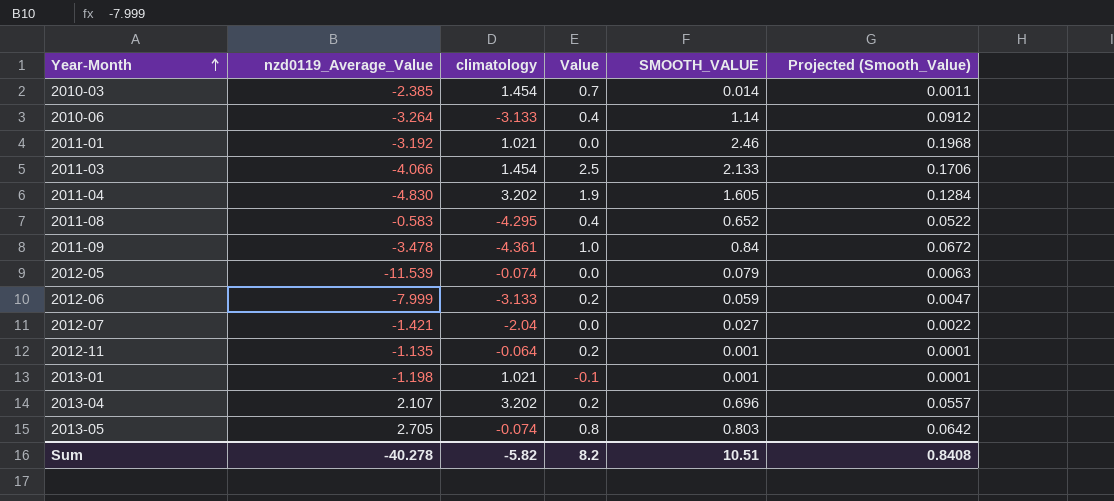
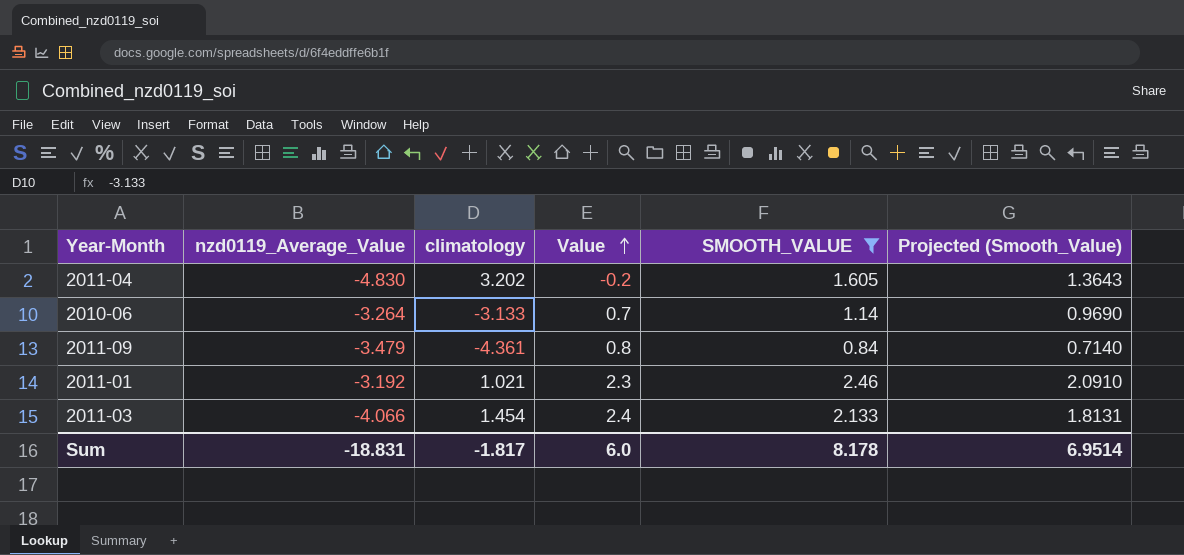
filter: none -> SMOOTH_VALUE >= 0.84
row order: Year-Month ascending -> Value ascending
column Projected (Smooth_Value) | formula: [SMOOTH_VALUE] * 0.08 -> [SMOOTH_VALUE] * 0.85
2011-04 | Value: 1.9 -> -0.2
2010-06 | Value: 0.4 -> 0.7
2011-09 | nzd0119_Average_Value: -3.478 -> -3.479
2011-09 | Value: 1.0 -> 0.8
2011-01 | Value: 0.0 -> 2.3
2011-03 | Value: 2.5 -> 2.4
Sum | nzd0119_Average_Value: -40.278 -> -18.831
Sum | climatology: -5.82 -> -1.817
Sum | Value: 8.2 -> 6.0
Sum | SMOOTH_VALUE: 10.51 -> 8.178
Sum | Projected (Smooth_Value): 0.8408 -> 6.9514

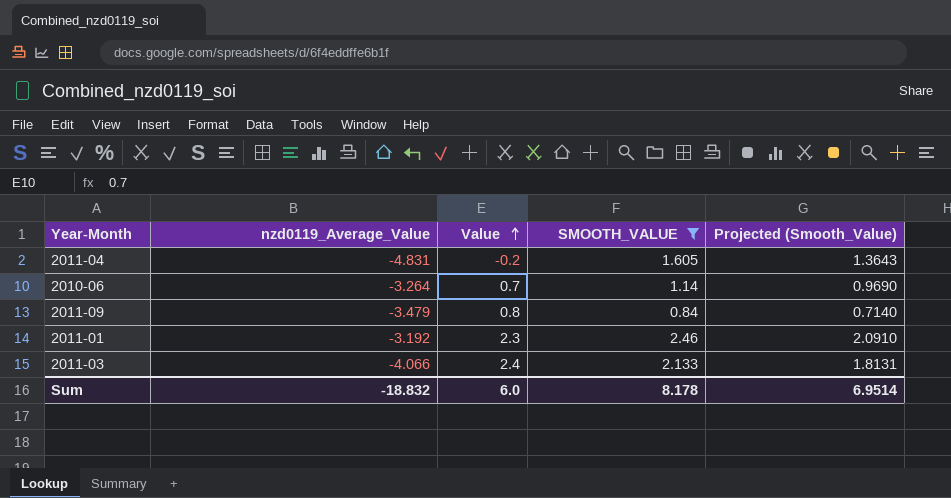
column climatology | position: 3 -> none
2011-04 | nzd0119_Average_Value: -4.830 -> -4.831
Sum | nzd0119_Average_Value: -18.831 -> -18.832

